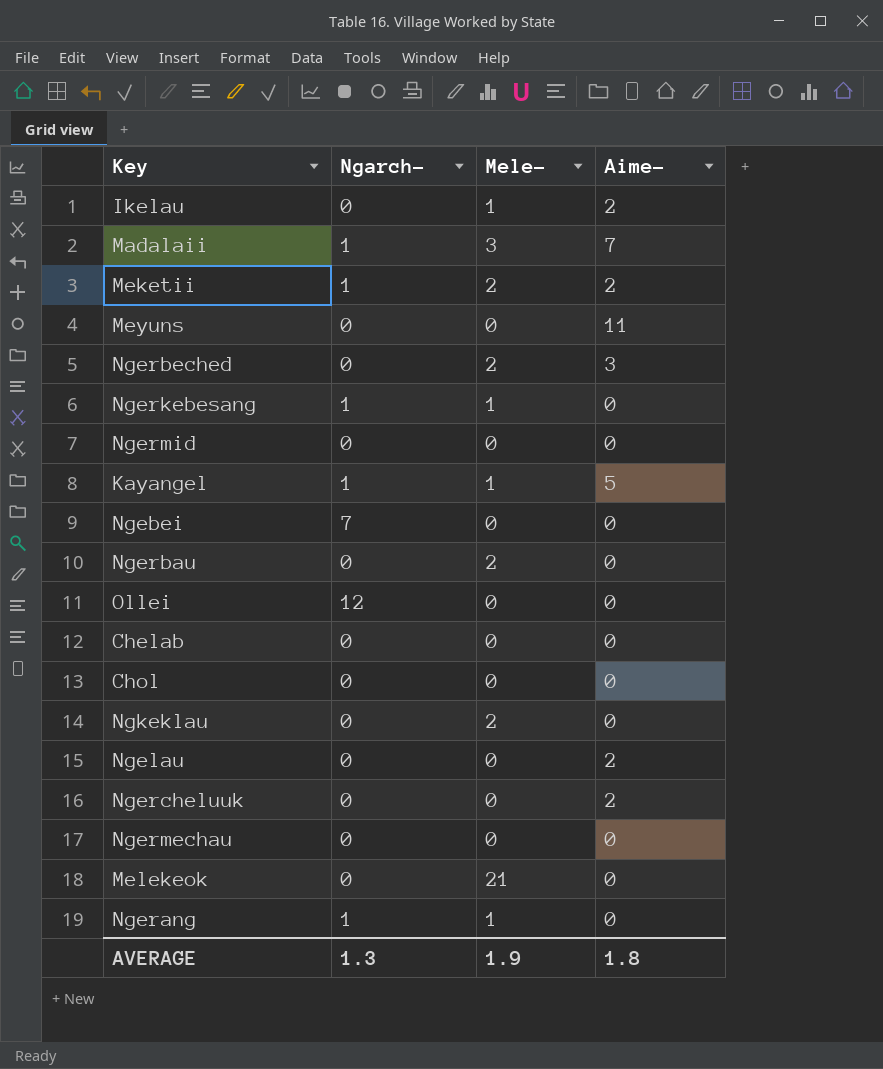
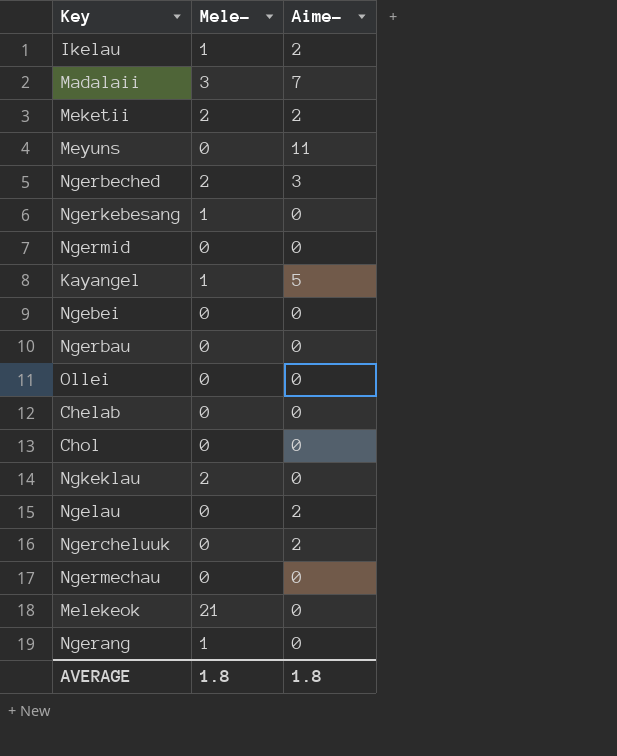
column Ngarch- | position: 2 -> none
Ngerbau | Mele-: 2 -> 0
AVERAGE | Mele-: 1.9 -> 1.8

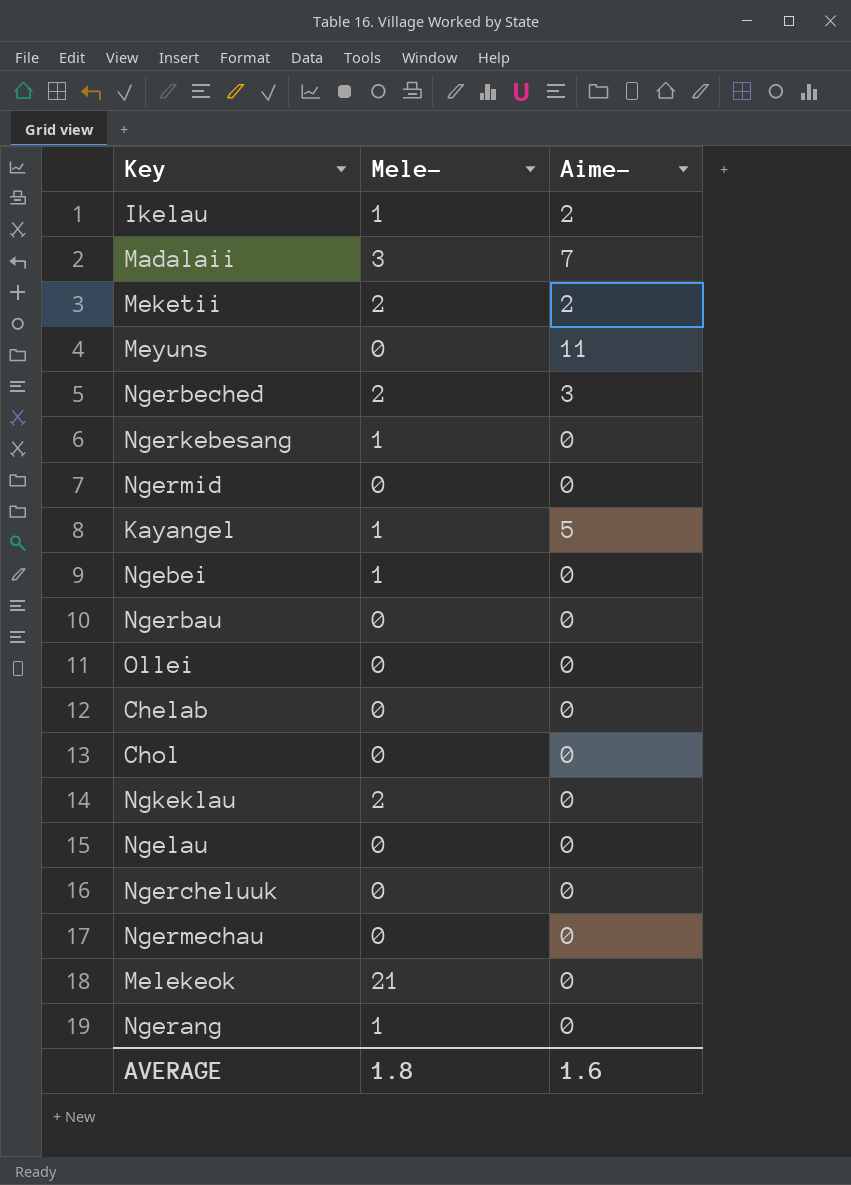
Ngebei | Mele-: 0 -> 1
Ngelau | Aime-: 2 -> 0
Ngercheluuk | Aime-: 2 -> 0
AVERAGE | Aime-: 1.8 -> 1.6

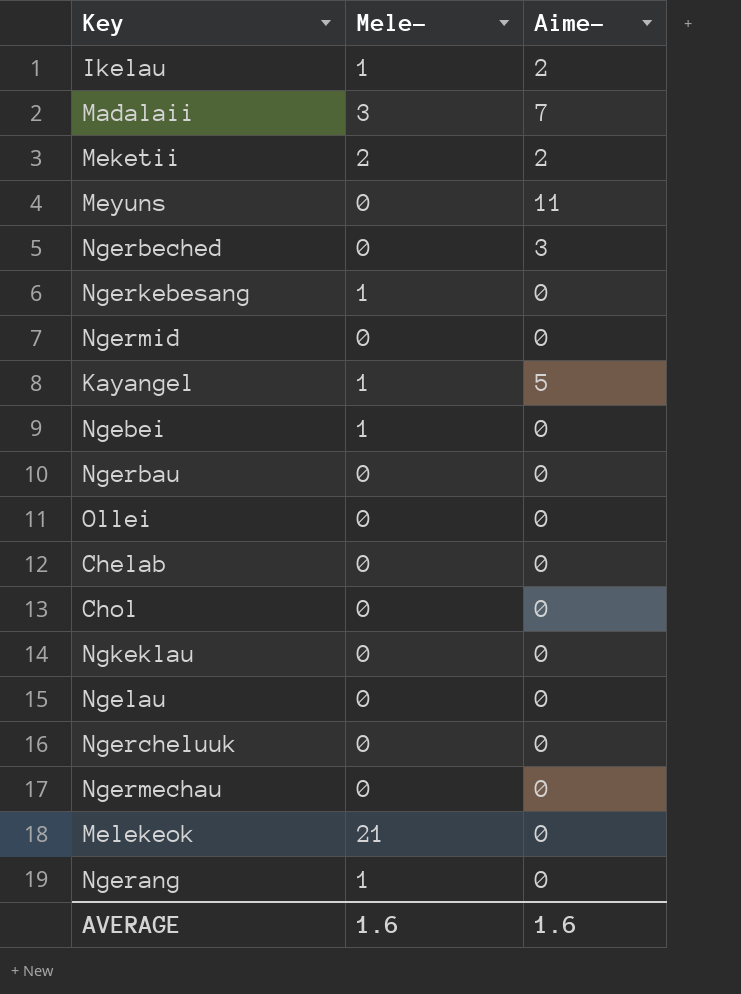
Ngerbeched | Mele-: 2 -> 0
Ngkeklau | Mele-: 2 -> 0
AVERAGE | Mele-: 1.8 -> 1.6

